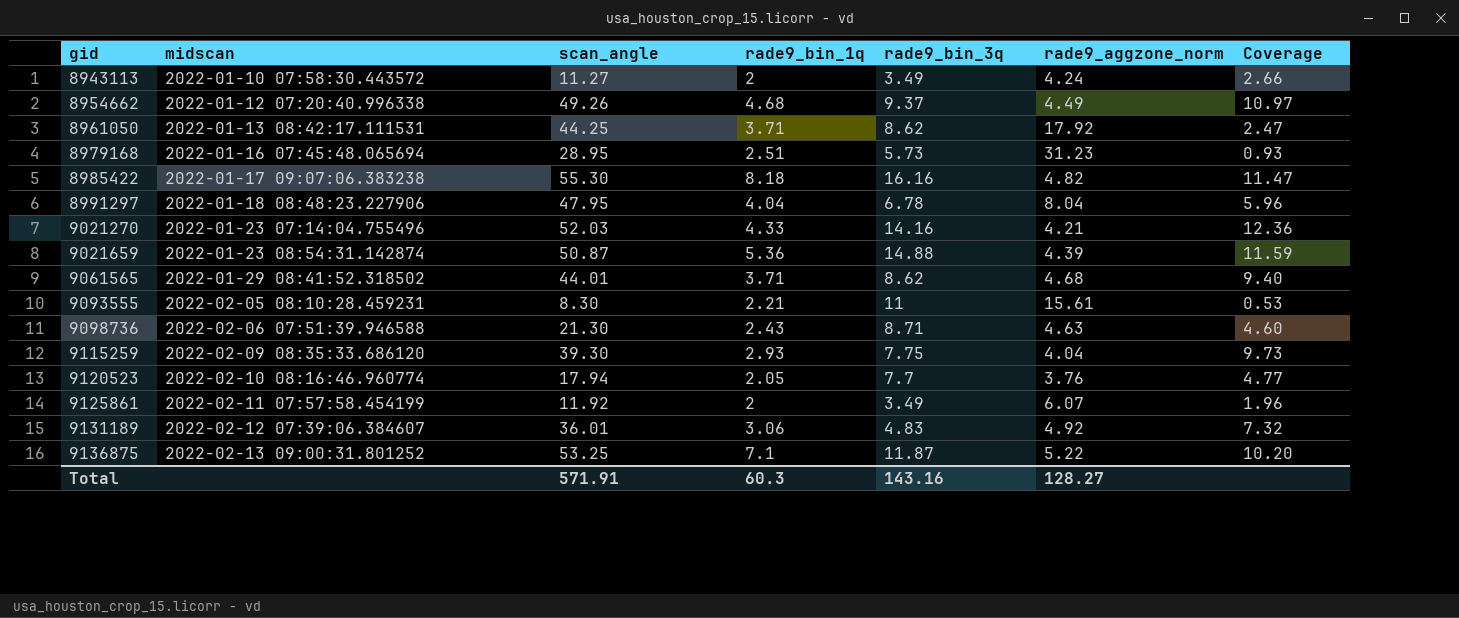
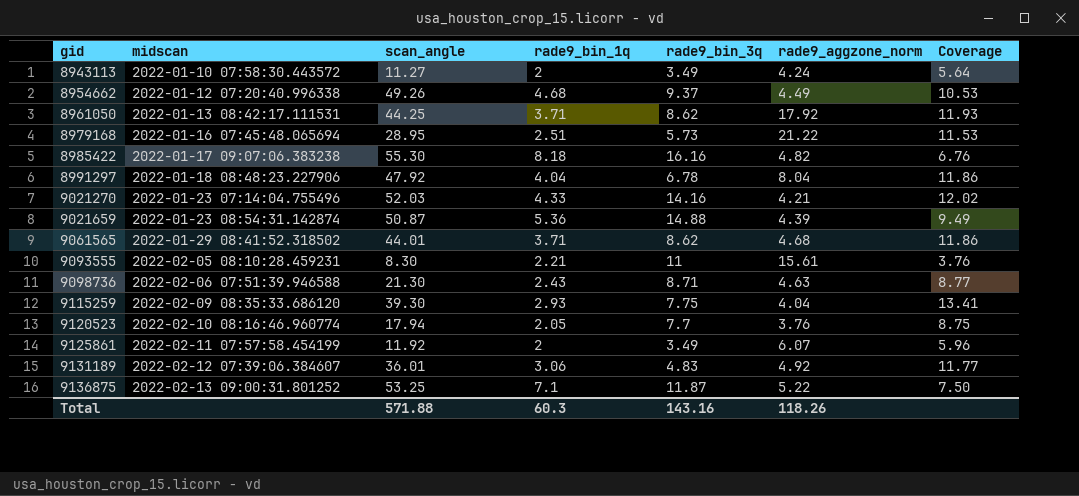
column Coverage | formula: [scan_angle] / [rade9_aggzone_norm] -> [scan_angle] / [rade9_bin_1q]
8979168 | rade9_aggzone_norm: 31.23 -> 21.22
8991297 | scan_angle: 47.95 -> 47.92
Total | scan_angle: 571.91 -> 571.88
Total | rade9_aggzone_norm: 128.27 -> 118.26

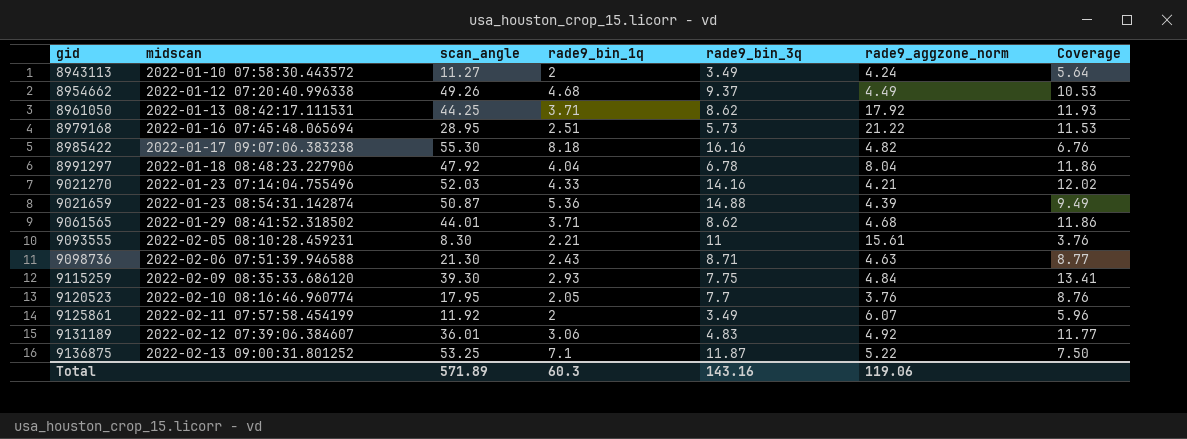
9115259 | rade9_aggzone_norm: 4.04 -> 4.84
9120523 | scan_angle: 17.94 -> 17.95
9120523 | Coverage: 8.75 -> 8.76
Total | scan_angle: 571.88 -> 571.89
Total | rade9_aggzone_norm: 118.26 -> 119.06

